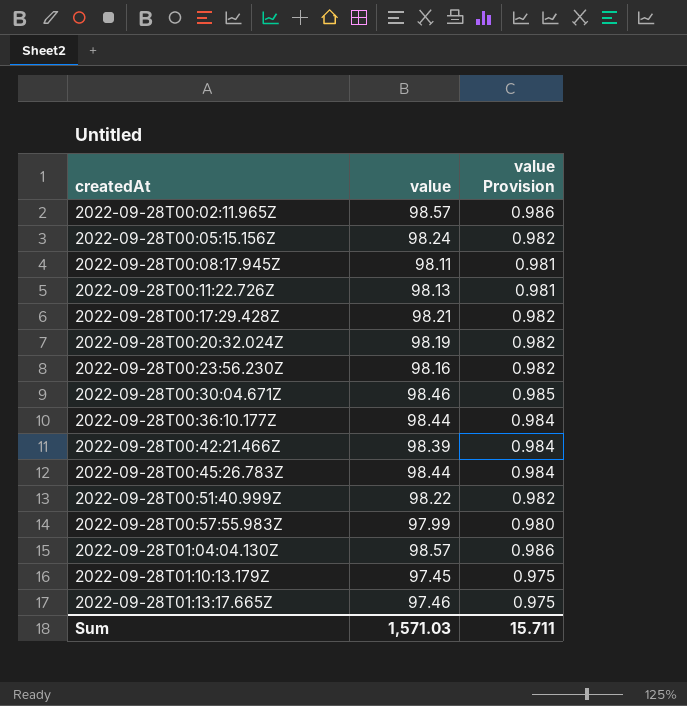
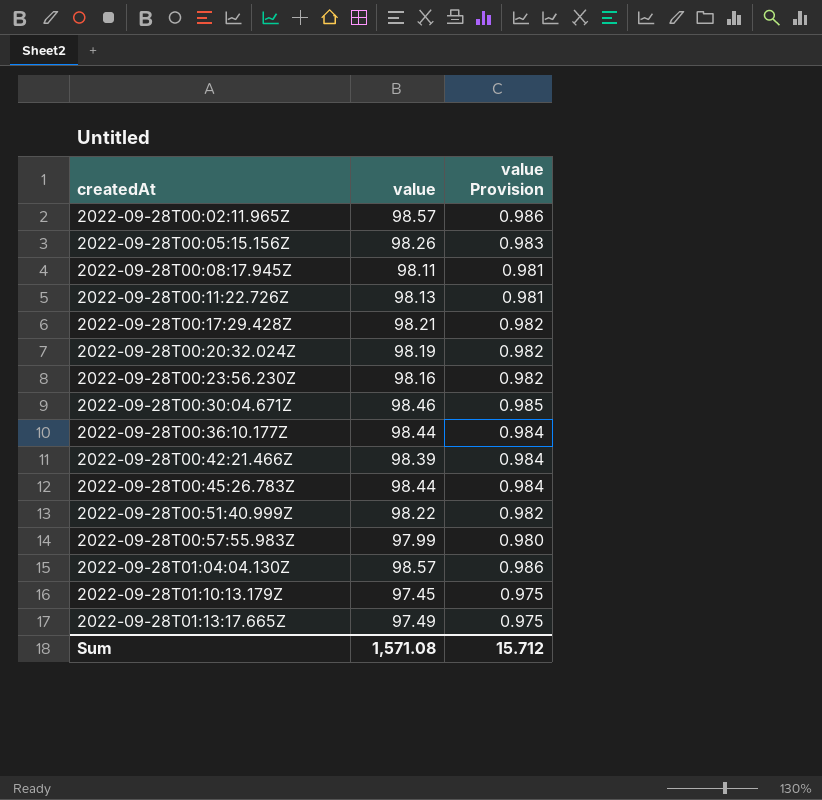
2022-09-28T00:05:15.156Z | value: 98.24 -> 98.26
2022-09-28T00:05:15.156Z | value Provision: 0.982 -> 0.983
2022-09-28T01:13:17.665Z | value: 97.46 -> 97.49
Sum | value: 1,571.03 -> 1,571.08
Sum | value Provision: 15.711 -> 15.712

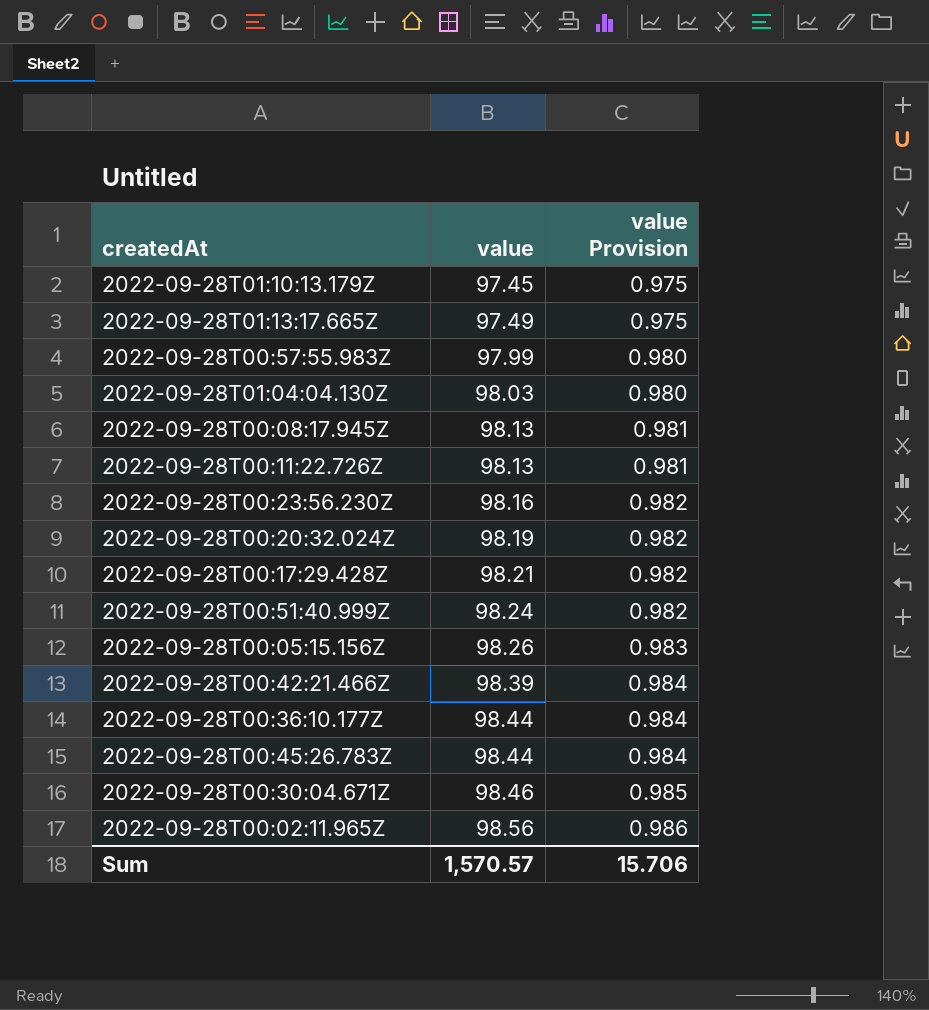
row order: createdAt ascending -> value ascending
2022-09-28T01:04:04.130Z | value: 98.57 -> 98.03
2022-09-28T01:04:04.130Z | value Provision: 0.986 -> 0.980
2022-09-28T00:08:17.945Z | value: 98.11 -> 98.13
2022-09-28T00:51:40.999Z | value: 98.22 -> 98.24
2022-09-28T00:02:11.965Z | value: 98.57 -> 98.56
Sum | value: 1,571.08 -> 1,570.57
Sum | value Provision: 15.712 -> 15.706

